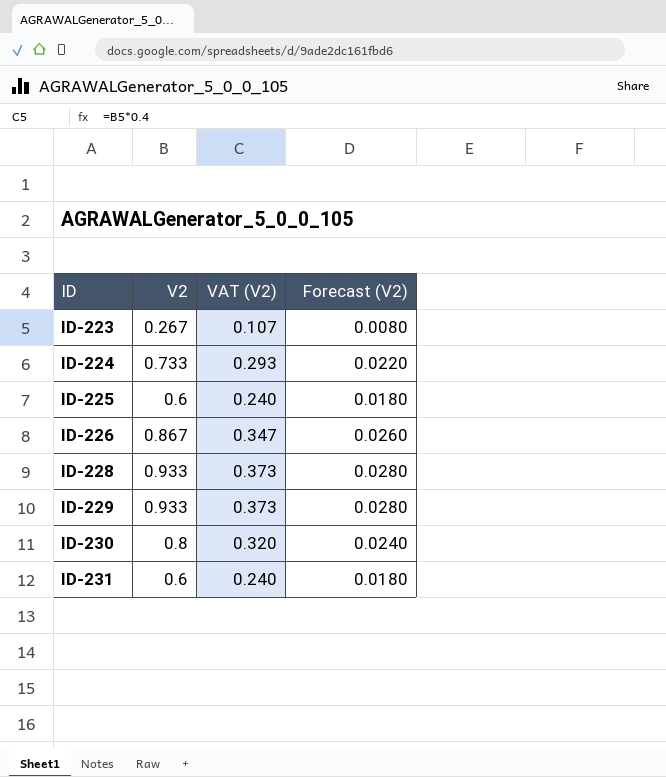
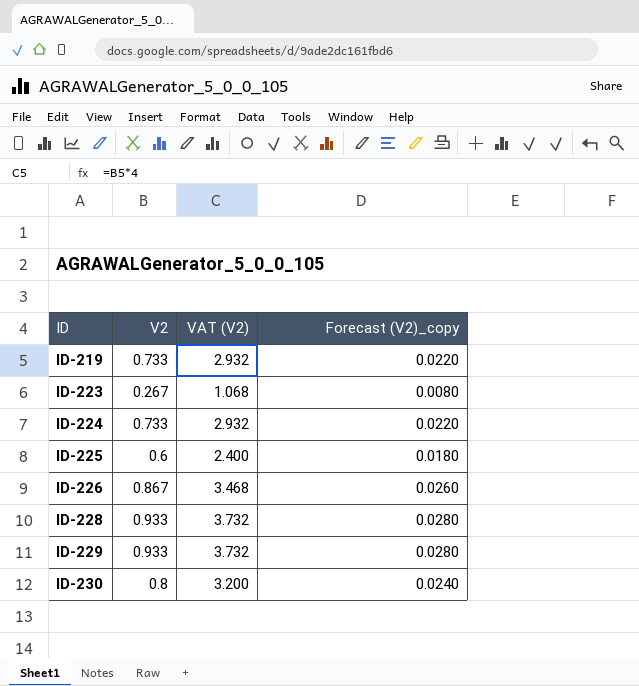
column VAT (V2) | formula: [V2] * 0.4 -> [V2] * 4
column name: Forecast (V2) -> Forecast (V2)_copy
row ID-231: 0.6 | 0.240 | 0.0180 -> none
row ID-219: none -> 0.733 | 2.932 | 0.0220

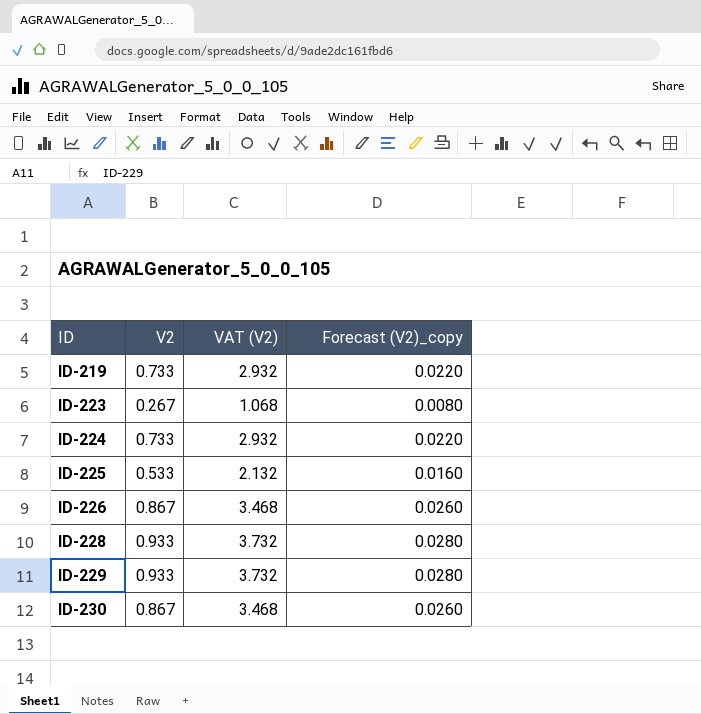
ID-225 | V2: 0.6 -> 0.533
ID-225 | VAT (V2): 2.400 -> 2.132
ID-225 | Forecast (V2)_copy: 0.0180 -> 0.0160
ID-230 | V2: 0.8 -> 0.867
ID-230 | VAT (V2): 3.200 -> 3.468
ID-230 | Forecast (V2)_copy: 0.0240 -> 0.0260

